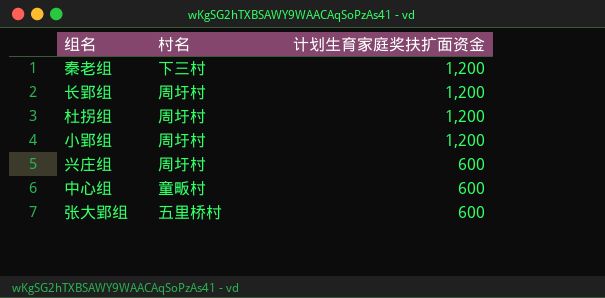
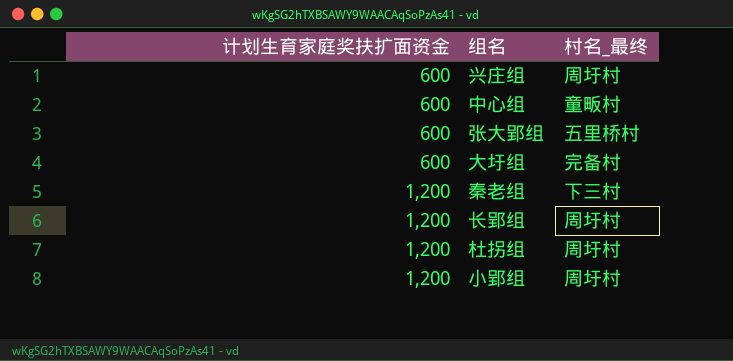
row order: 计划生育家庭奖扶扩面资金 descending -> 计划生育家庭奖扶扩面资金 ascending
column 计划生育家庭奖扶扩面资金 | position: 3 -> 1
column name: 村名 -> 村名_最终
row 大圩组: none -> 600 | 完备村

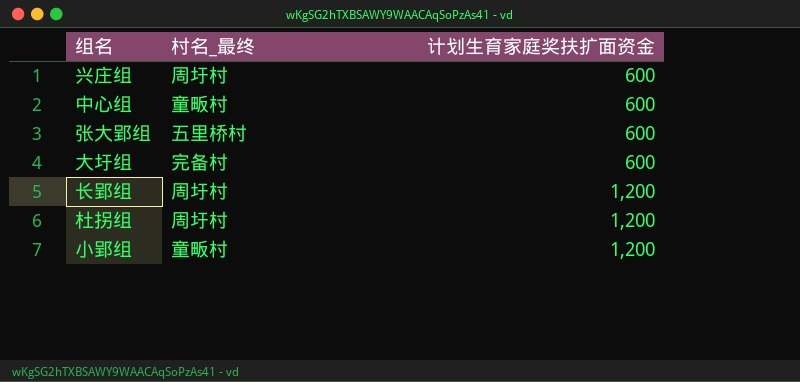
column 计划生育家庭奖扶扩面资金 | position: 1 -> 3
row 秦老组: 1,200 | 下三村 -> none
小郢组 | 村名_最终: 周圩村 -> 童畈村

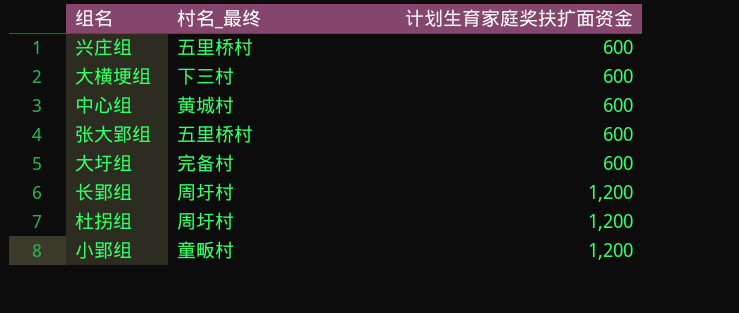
兴庄组 | 村名_最终: 周圩村 -> 五里桥村
row 大横埂组: none -> 下三村 | 600
中心组 | 村名_最终: 童畈村 -> 黄城村

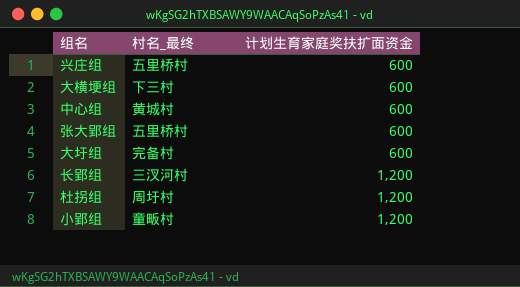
长郢组 | 村名_最终: 周圩村 -> 三汊河村

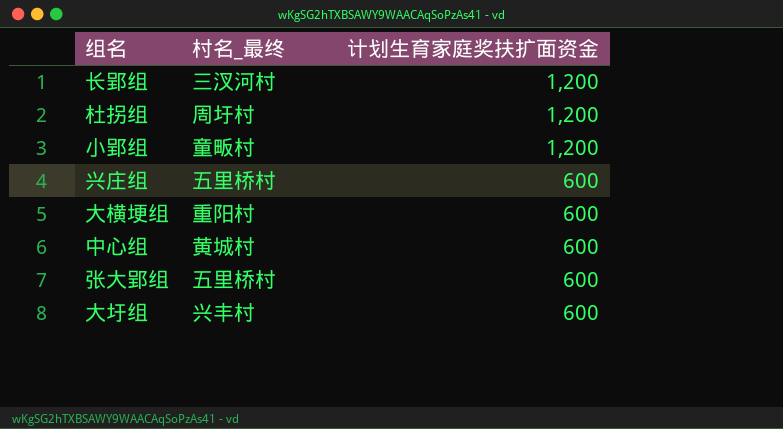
row order: 计划生育家庭奖扶扩面资金 ascending -> 计划生育家庭奖扶扩面资金 descending
大横埂组 | 村名_最终: 下三村 -> 重阳村
大圩组 | 村名_最终: 完备村 -> 兴丰村

